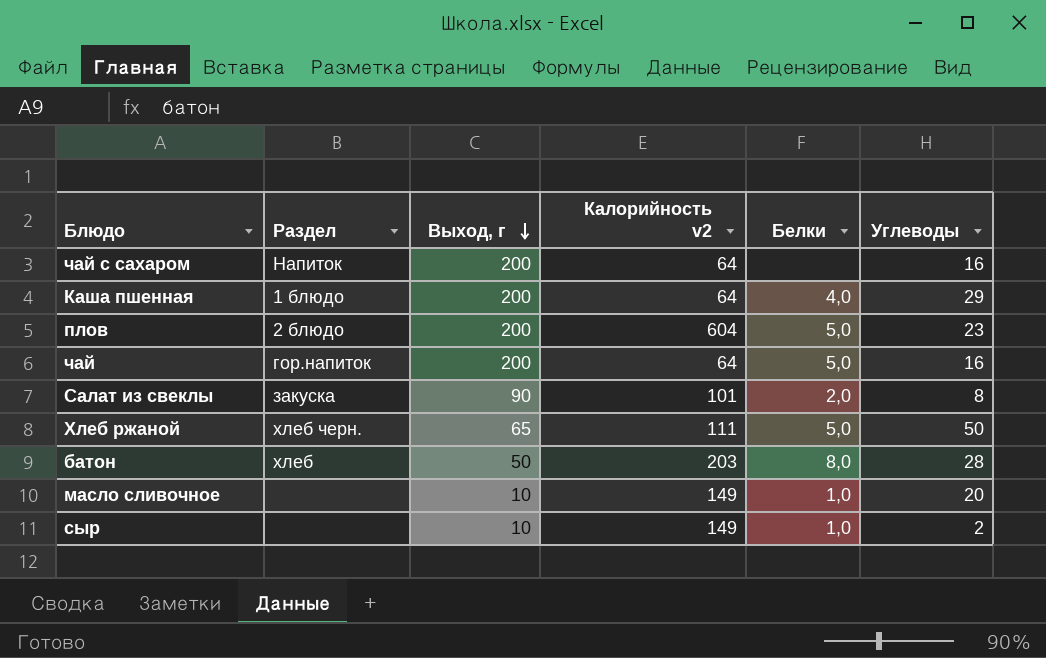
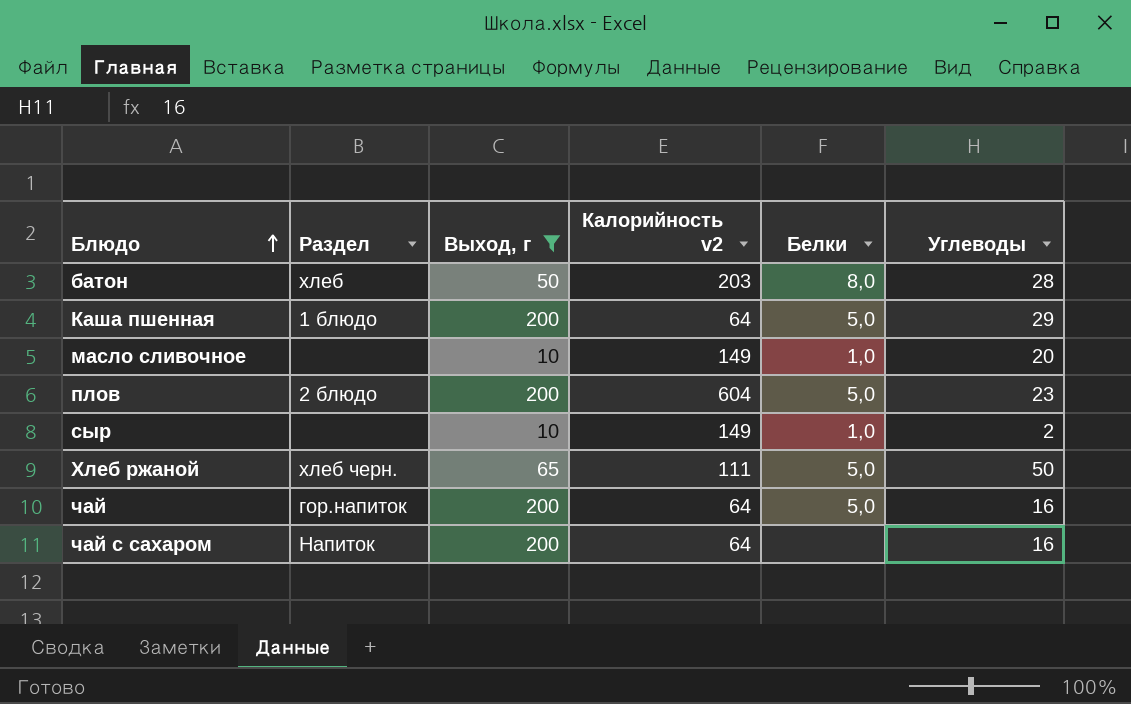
filter: none -> Выход, г != 90
row order: Выход, г descending -> Блюдо ascending
Каша пшенная | Белки: 4,0 -> 5,0

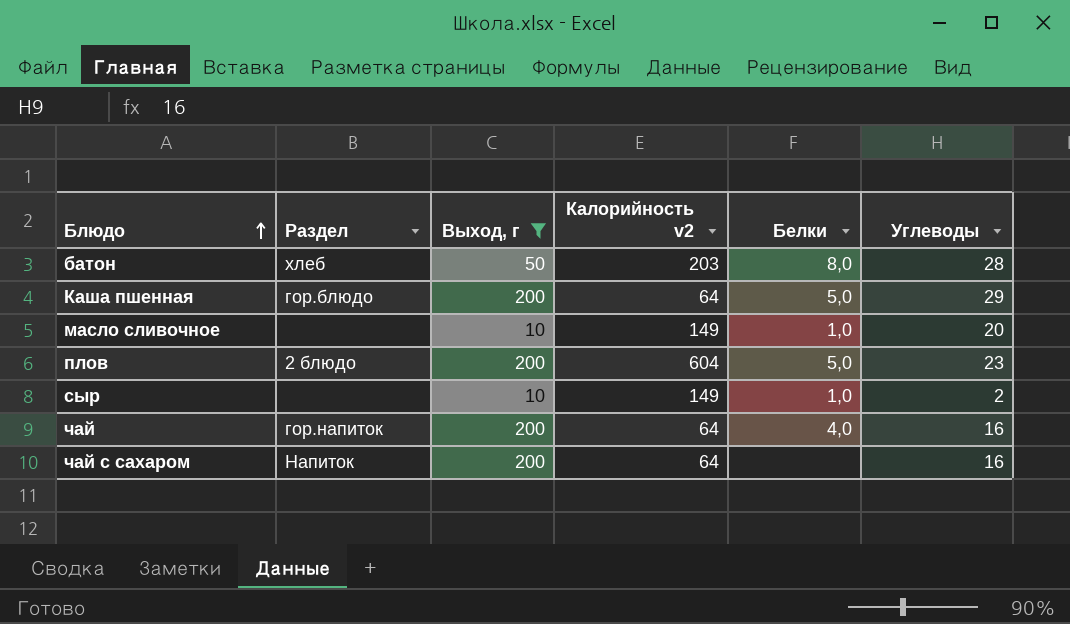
row Хлеб ржаной: хлеб черн. | 65 | 111 | 5,0 | 50 -> none
Каша пшенная | Раздел: 1 блюдо -> гор.блюдо
чай | Белки: 5,0 -> 4,0

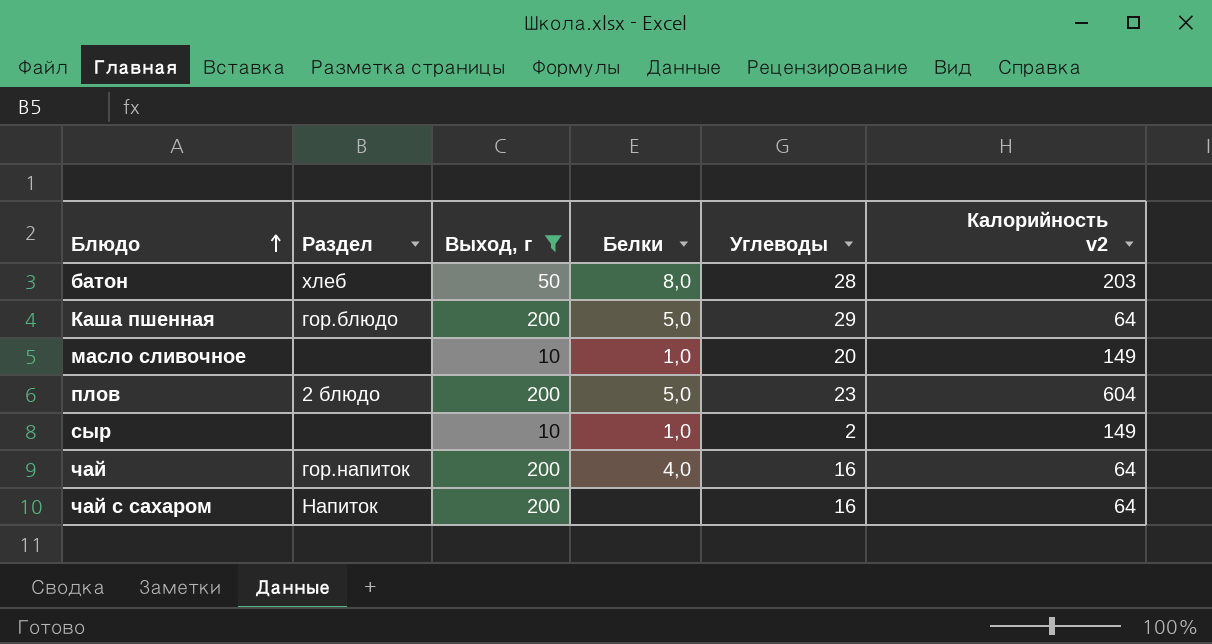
column Калорийность v2 | position: 4 -> 6

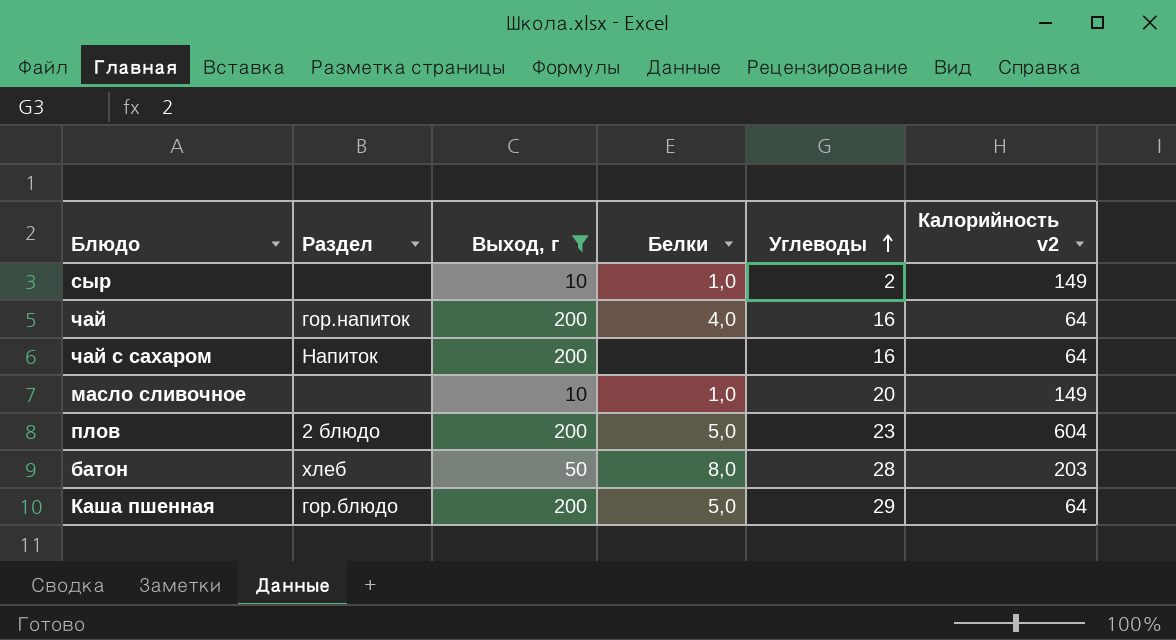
row order: Блюдо ascending -> Углеводы ascending

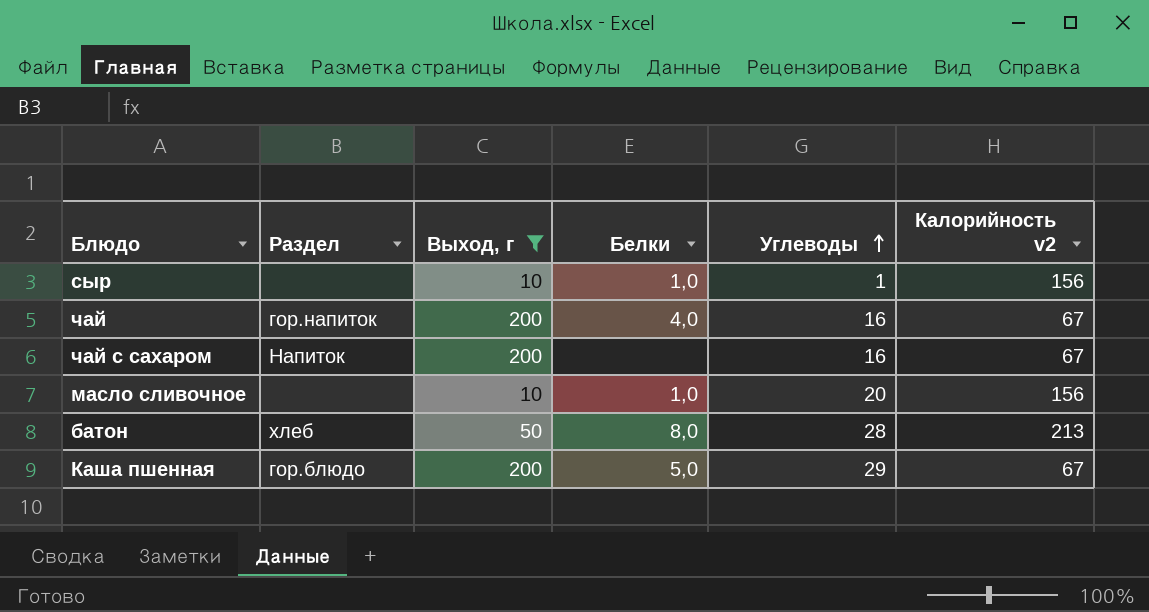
row плов: 2 блюдо | 200 | 5,0 | 23 | 604 -> none
сыр | Углеводы: 2 -> 1
сыр | Калорийность v2: 149 -> 156
чай | Калорийность v2: 64 -> 67
чай с сахаром | Калорийность v2: 64 -> 67
масло сливочное | Калорийность v2: 149 -> 156
батон | Калорийность v2: 203 -> 213
Каша пшенная | Калорийность v2: 64 -> 67

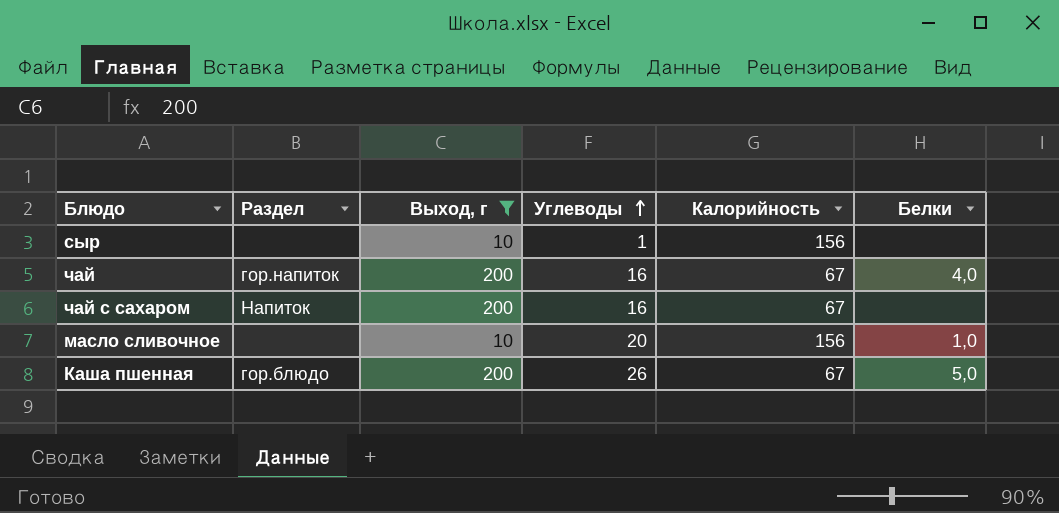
column name: Калорийность v2 -> Калорийность
column Белки | position: 4 -> 6
row батон: хлеб | 50 | 8,0 | 28 | 213 -> none
сыр | Белки: 1,0 -> none
Каша пшенная | Углеводы: 29 -> 26

